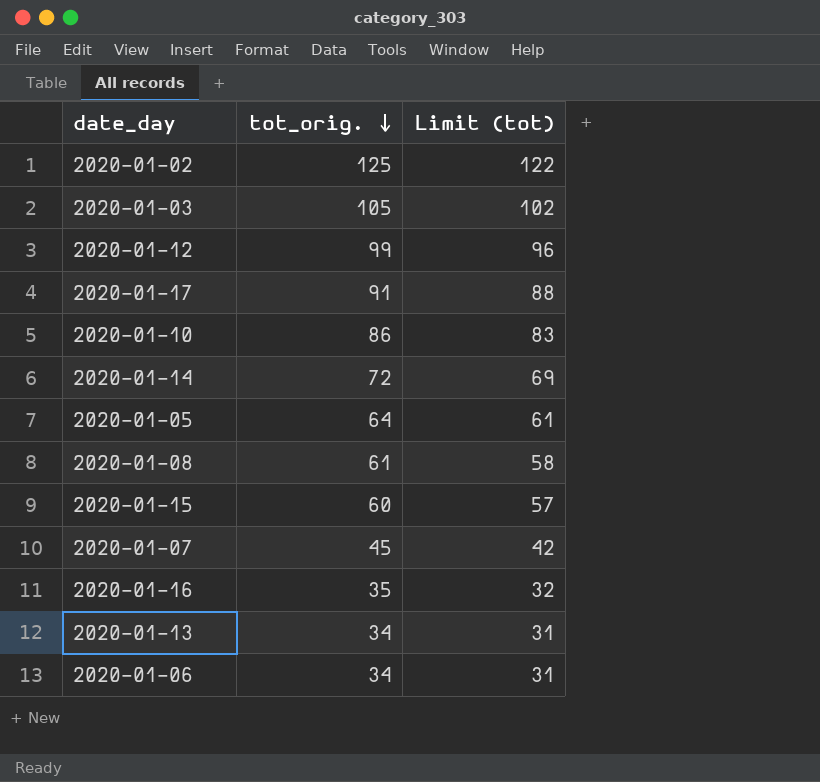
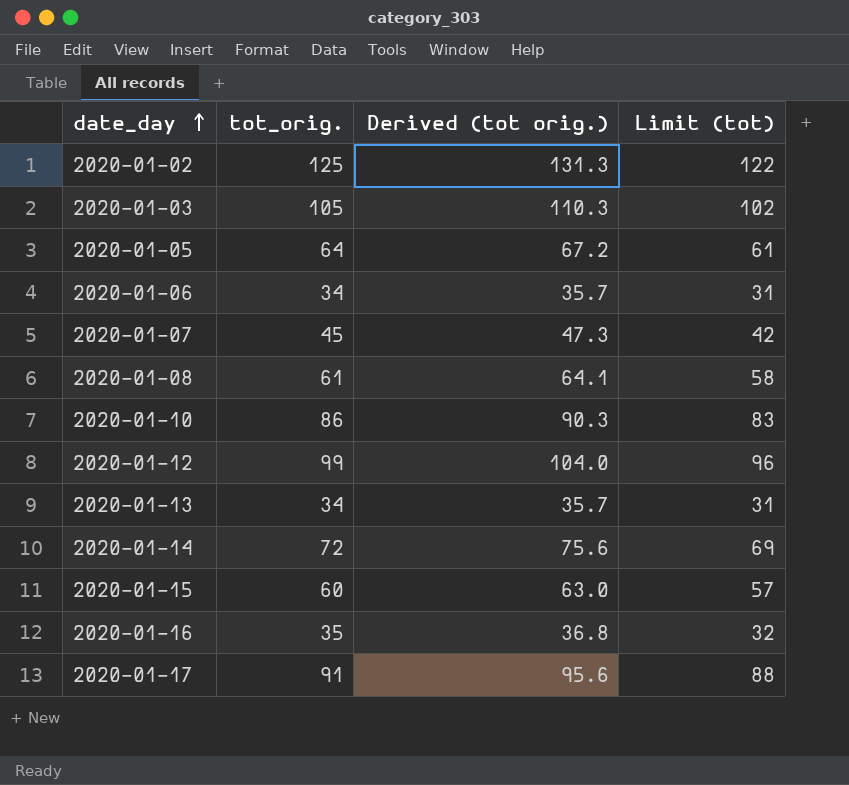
row order: tot_orig. descending -> date_day ascending
column Derived (tot orig.) | formula: none -> [tot_orig.] * 1.05

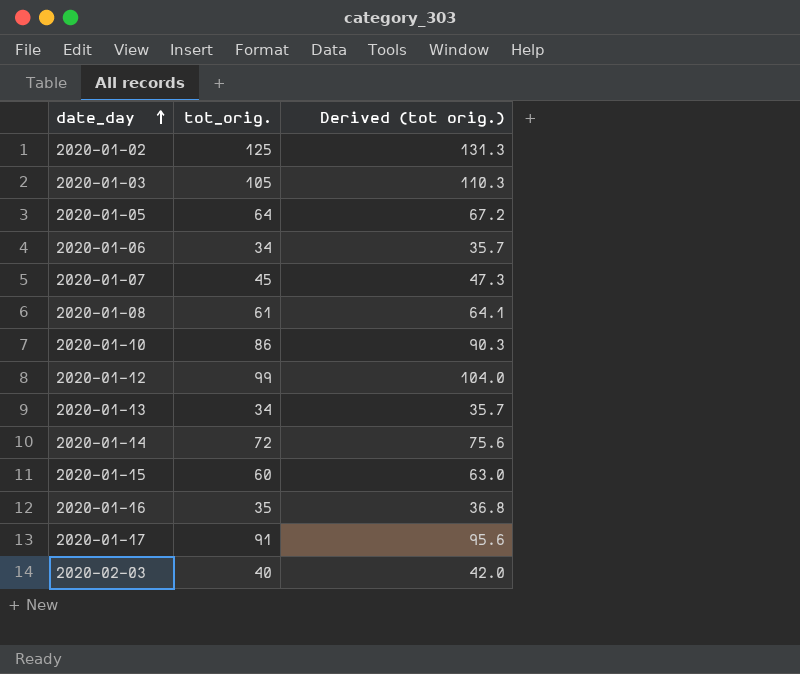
column Limit (tot) | formula: [tot_orig.] - 3 -> none
row 2020-02-03: none -> 40 | 42.0

